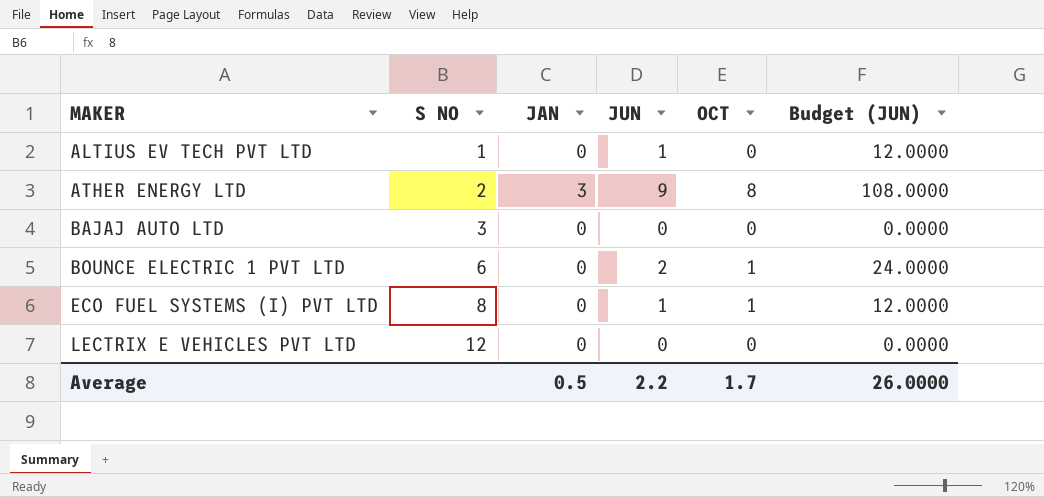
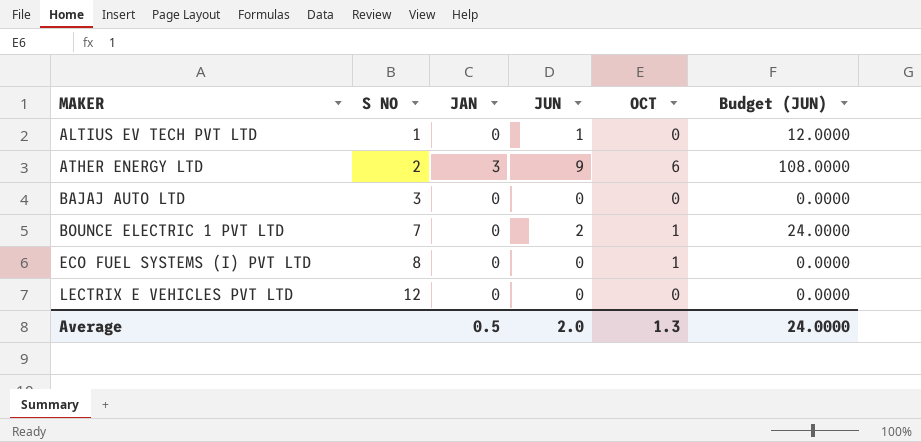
ATHER ENERGY LTD | OCT: 8 -> 6
BOUNCE ELECTRIC 1 PVT LTD | S NO: 6 -> 7
ECO FUEL SYSTEMS (I) PVT LTD | JUN: 1 -> 0
ECO FUEL SYSTEMS (I) PVT LTD | Budget (JUN): 12.0000 -> 0.0000
Average | JUN: 2.2 -> 2.0
Average | OCT: 1.7 -> 1.3
Average | Budget (JUN): 26.0000 -> 24.0000

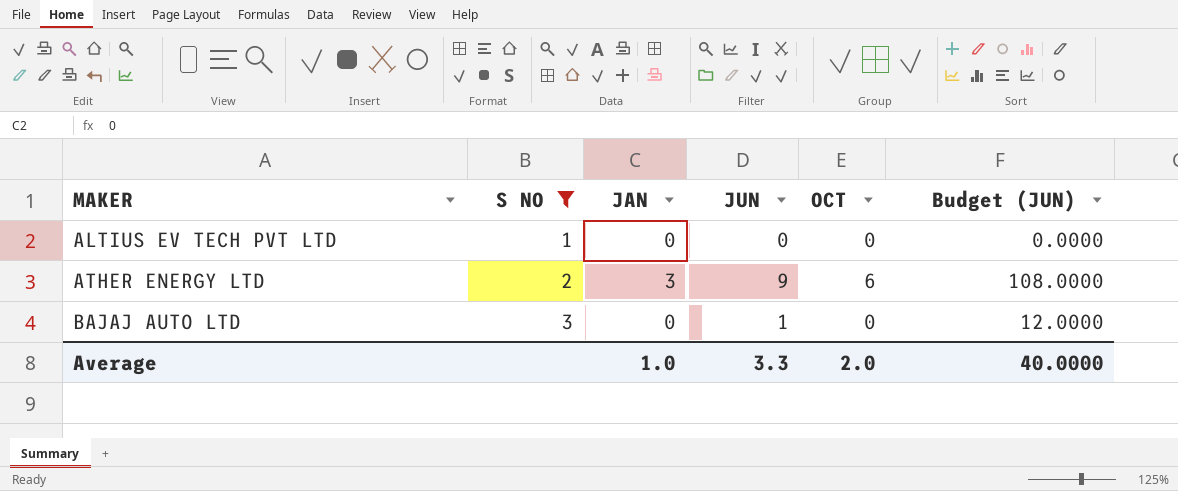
filter: none -> S NO <= 3
ALTIUS EV TECH PVT LTD | JUN: 1 -> 0
ALTIUS EV TECH PVT LTD | Budget (JUN): 12.0000 -> 0.0000
BAJAJ AUTO LTD | JUN: 0 -> 1
BAJAJ AUTO LTD | Budget (JUN): 0.0000 -> 12.0000
Average | JAN: 0.5 -> 1.0
Average | JUN: 2.0 -> 3.3
Average | OCT: 1.3 -> 2.0
Average | Budget (JUN): 24.0000 -> 40.0000

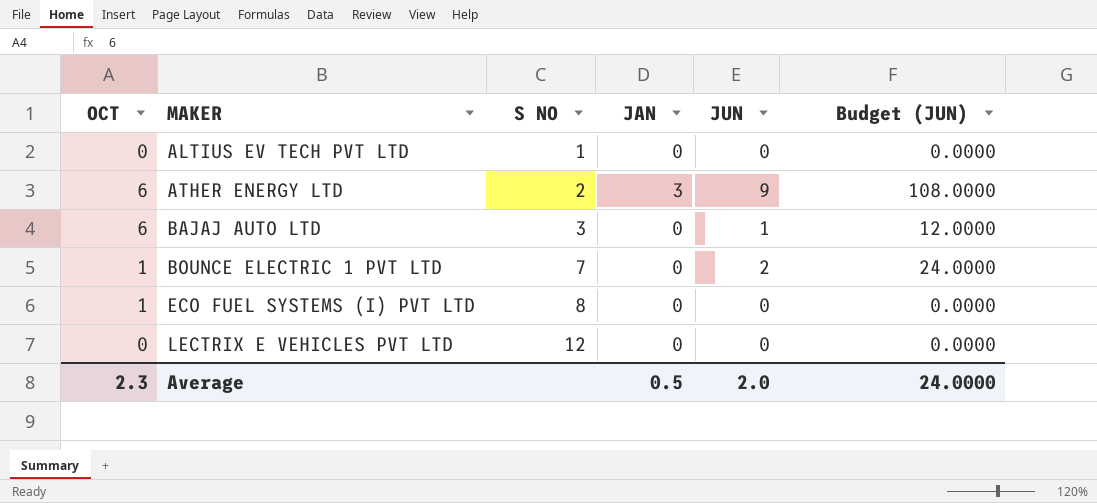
filter: S NO <= 3 -> none
column OCT | position: 5 -> 1
BAJAJ AUTO LTD | OCT: 0 -> 6
Average | OCT: 2.0 -> 2.3
Average | JAN: 1.0 -> 0.5
Average | JUN: 3.3 -> 2.0
Average | Budget (JUN): 40.0000 -> 24.0000

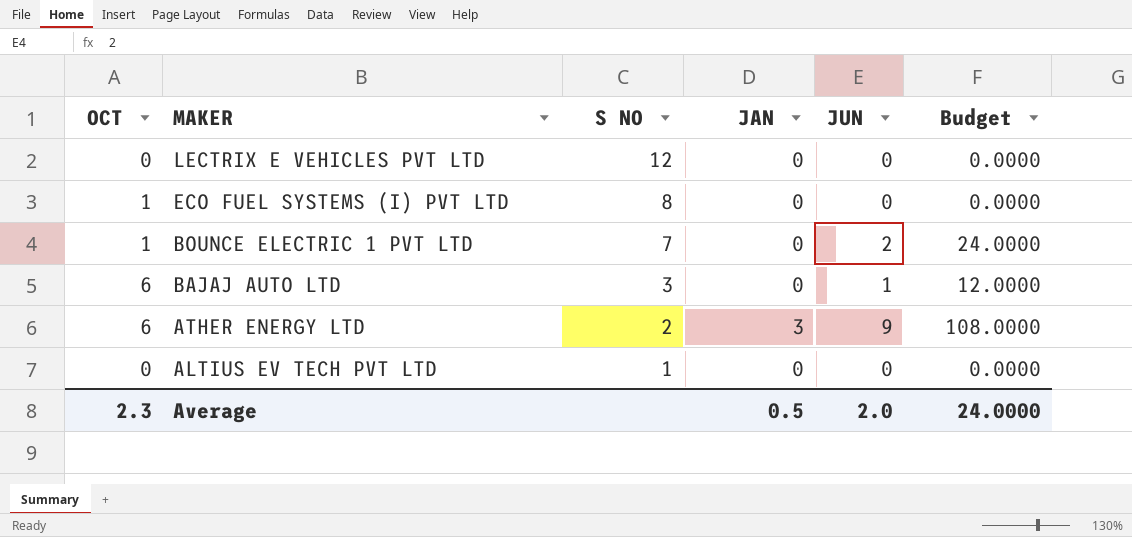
row order: MAKER ascending -> MAKER descending
column name: Budget (JUN) -> Budget

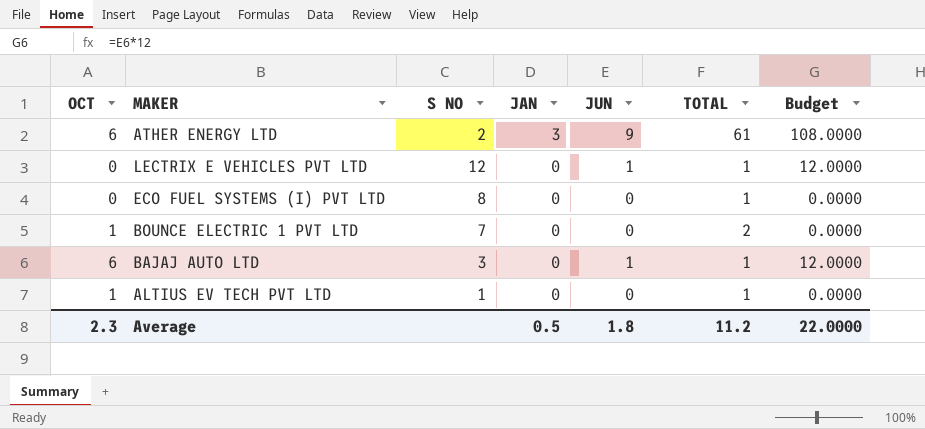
row order: MAKER descending -> JAN descending
column TOTAL | position: none -> 6
LECTRIX E VEHICLES PVT LTD | JUN: 0 -> 1
LECTRIX E VEHICLES PVT LTD | Budget: 0.0000 -> 12.0000
ECO FUEL SYSTEMS (I) PVT LTD | OCT: 1 -> 0
BOUNCE ELECTRIC 1 PVT LTD | JUN: 2 -> 0
BOUNCE ELECTRIC 1 PVT LTD | Budget: 24.0000 -> 0.0000
ALTIUS EV TECH PVT LTD | OCT: 0 -> 1
Average | JUN: 2.0 -> 1.8
Average | Budget: 24.0000 -> 22.0000

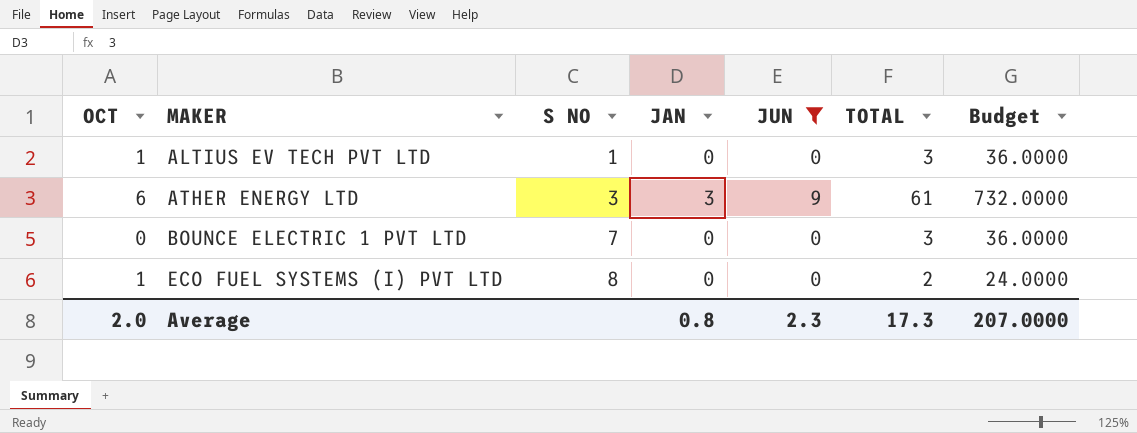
filter: none -> JUN != 1
row order: JAN descending -> MAKER ascending
column Budget | formula: [JUN] * 12 -> [TOTAL] * 12
ALTIUS EV TECH PVT LTD | TOTAL: 1 -> 3
ATHER ENERGY LTD | S NO: 2 -> 3
BOUNCE ELECTRIC 1 PVT LTD | OCT: 1 -> 0
BOUNCE ELECTRIC 1 PVT LTD | TOTAL: 2 -> 3
ECO FUEL SYSTEMS (I) PVT LTD | OCT: 0 -> 1
ECO FUEL SYSTEMS (I) PVT LTD | TOTAL: 1 -> 2
Average | OCT: 2.3 -> 2.0
Average | JAN: 0.5 -> 0.8
Average | JUN: 1.8 -> 2.3
Average | TOTAL: 11.2 -> 17.3
Average | Budget: 22.0000 -> 207.0000

